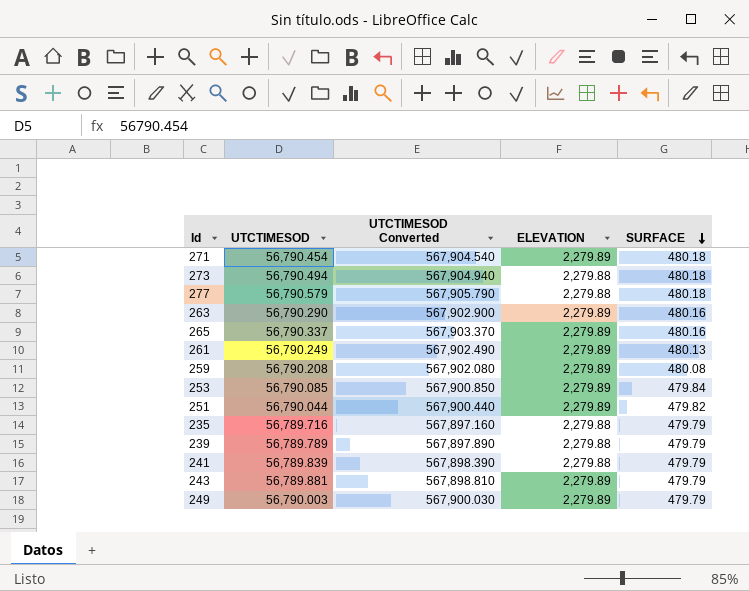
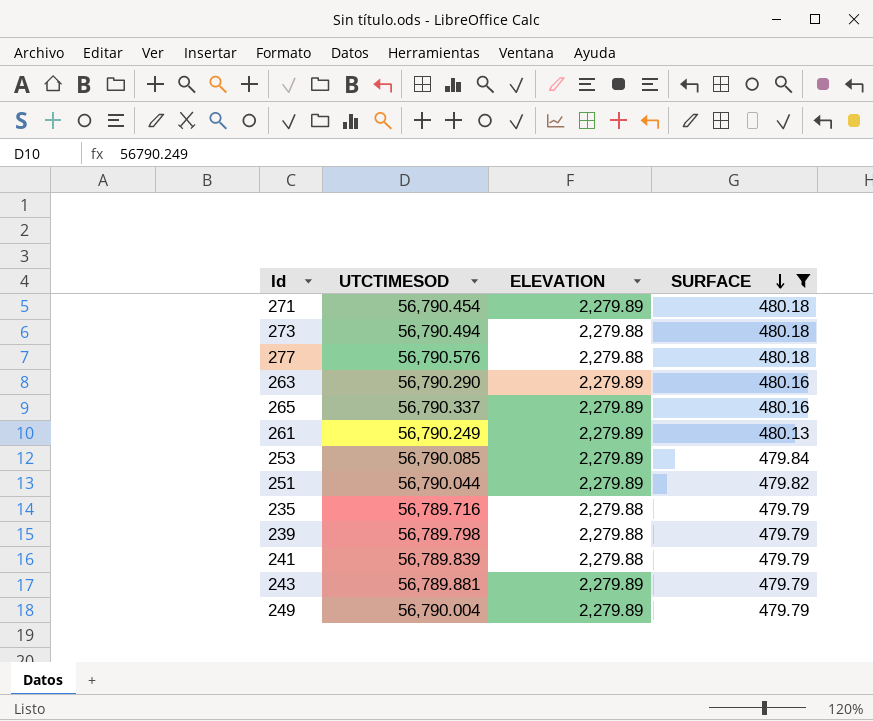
filter: none -> SURFACE != 480.08
column UTCTIMESOD Converted | formula: [UTCTIMESOD] * 10 -> none
277 | UTCTIMESOD: 56,790.579 -> 56,790.576
239 | UTCTIMESOD: 56,789.789 -> 56,789.798
249 | UTCTIMESOD: 56,790.003 -> 56,790.004

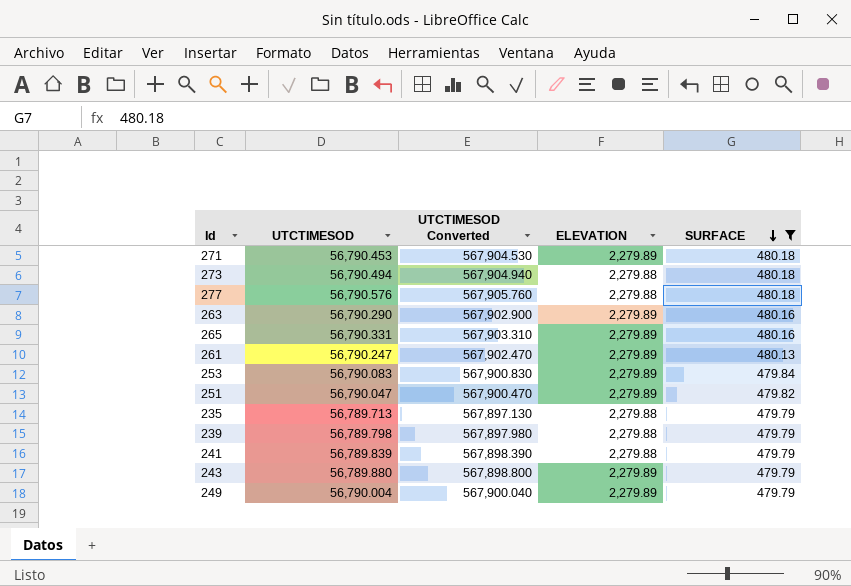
column UTCTIMESOD Converted | formula: none -> [UTCTIMESOD] * 10
271 | UTCTIMESOD: 56,790.454 -> 56,790.453
265 | UTCTIMESOD: 56,790.337 -> 56,790.331
261 | UTCTIMESOD: 56,790.249 -> 56,790.247
253 | UTCTIMESOD: 56,790.085 -> 56,790.083
251 | UTCTIMESOD: 56,790.044 -> 56,790.047
235 | UTCTIMESOD: 56,789.716 -> 56,789.713
243 | UTCTIMESOD: 56,789.881 -> 56,789.880

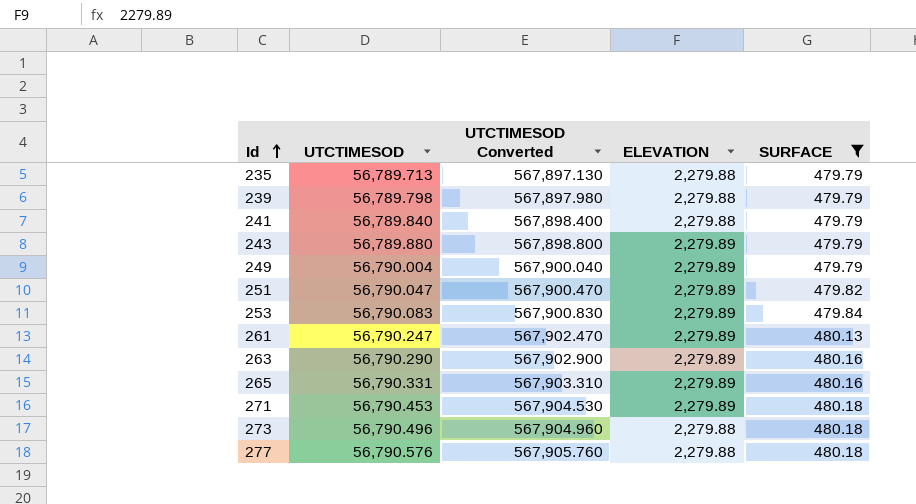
row order: SURFACE descending -> Id ascending
241 | UTCTIMESOD: 56,789.839 -> 56,789.840
241 | UTCTIMESOD Converted: 567,898.390 -> 567,898.400
273 | UTCTIMESOD: 56,790.494 -> 56,790.496
273 | UTCTIMESOD Converted: 567,904.940 -> 567,904.960

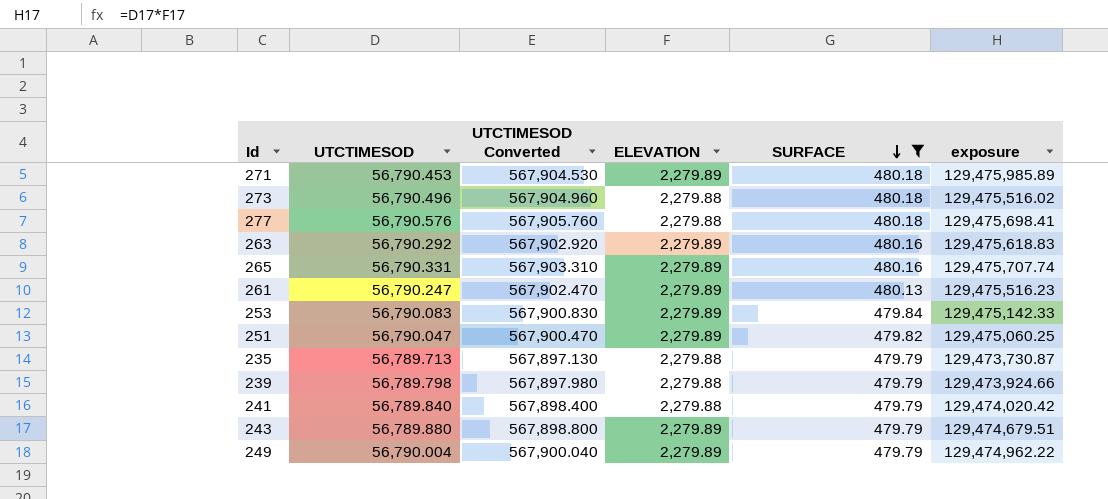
row order: Id ascending -> SURFACE descending
column exposure | formula: none -> [UTCTIMESOD] * [ELEVATION]
263 | UTCTIMESOD: 56,790.290 -> 56,790.292
263 | UTCTIMESOD Converted: 567,902.900 -> 567,902.920

